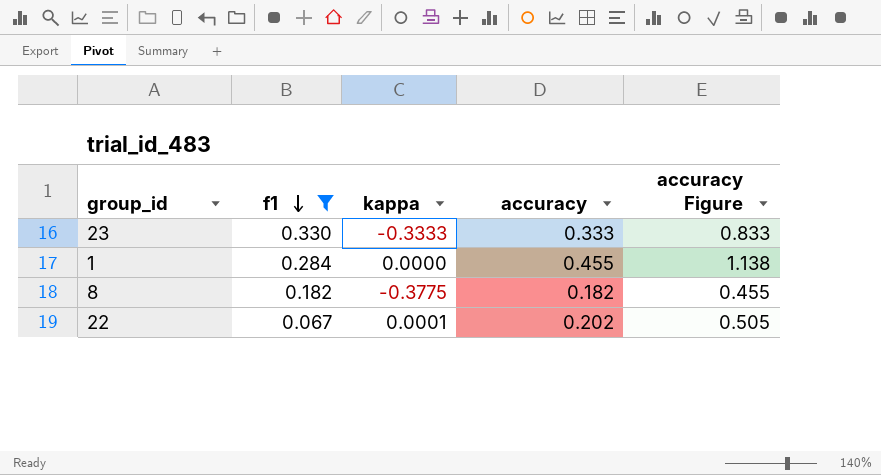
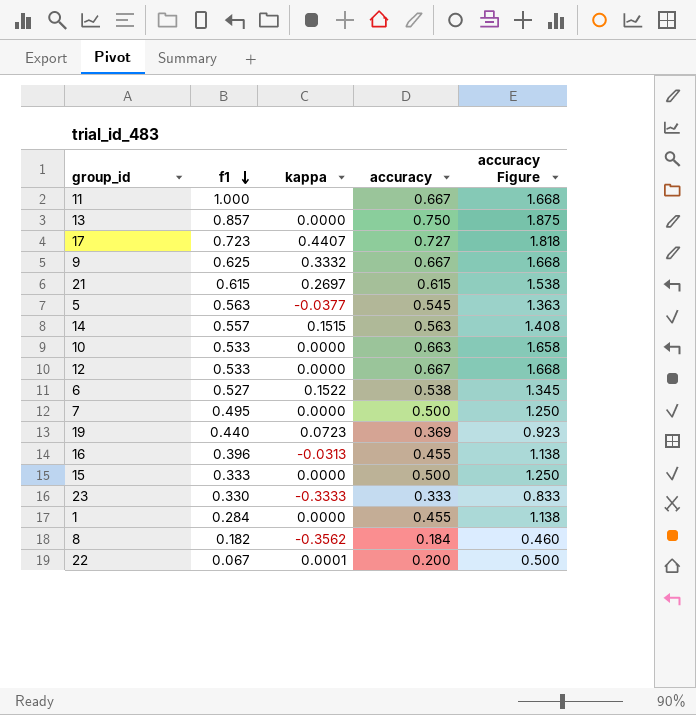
filter: f1 <= 0.330 -> none
8 | kappa: -0.3775 -> -0.3562
8 | accuracy: 0.182 -> 0.184
8 | accuracy Figure: 0.455 -> 0.460
22 | accuracy: 0.202 -> 0.200
22 | accuracy Figure: 0.505 -> 0.500

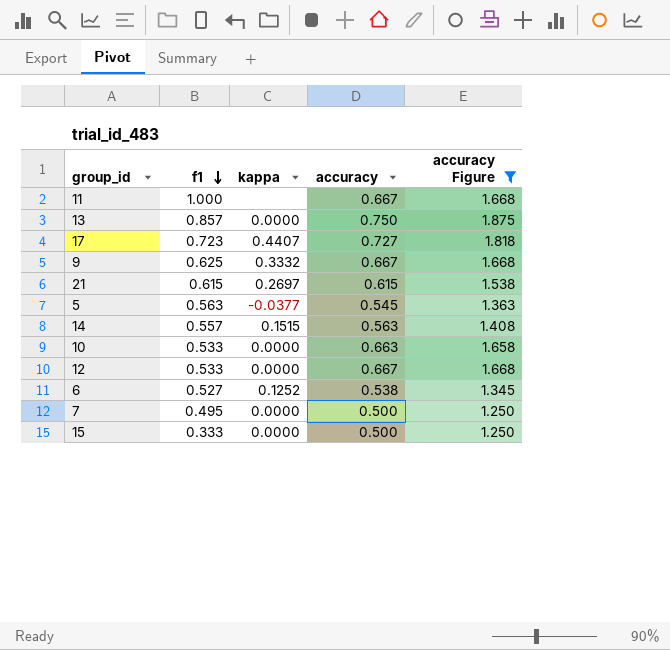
filter: none -> accuracy Figure >= 1.250
6 | kappa: 0.1522 -> 0.1252

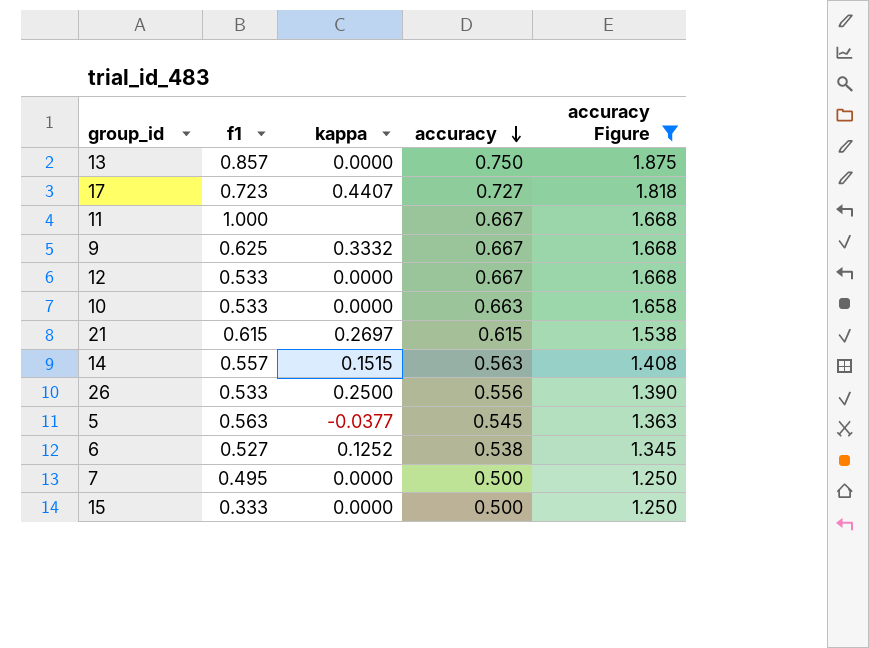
row order: f1 descending -> accuracy descending
row 26: none -> 0.533 | 0.2500 | 0.556 | 1.390

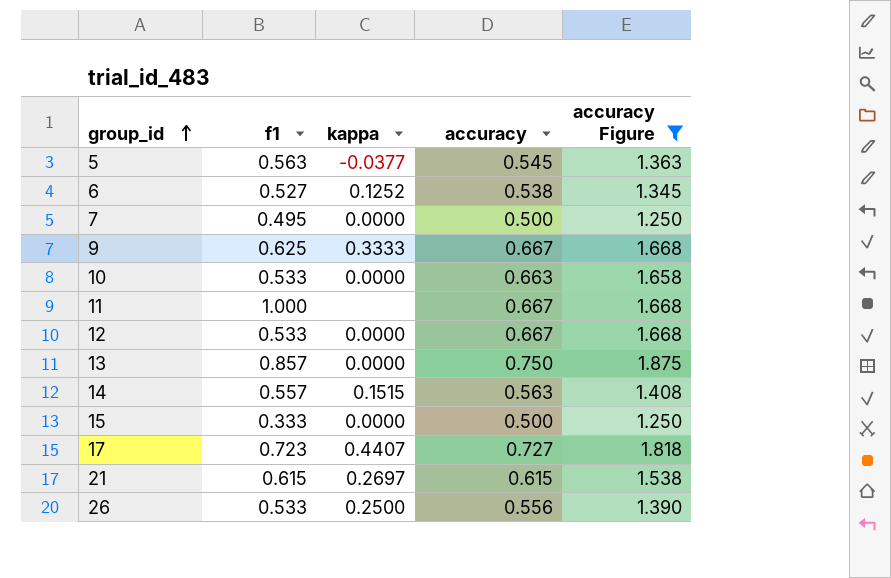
row order: accuracy descending -> group_id ascending
9 | kappa: 0.3332 -> 0.3333

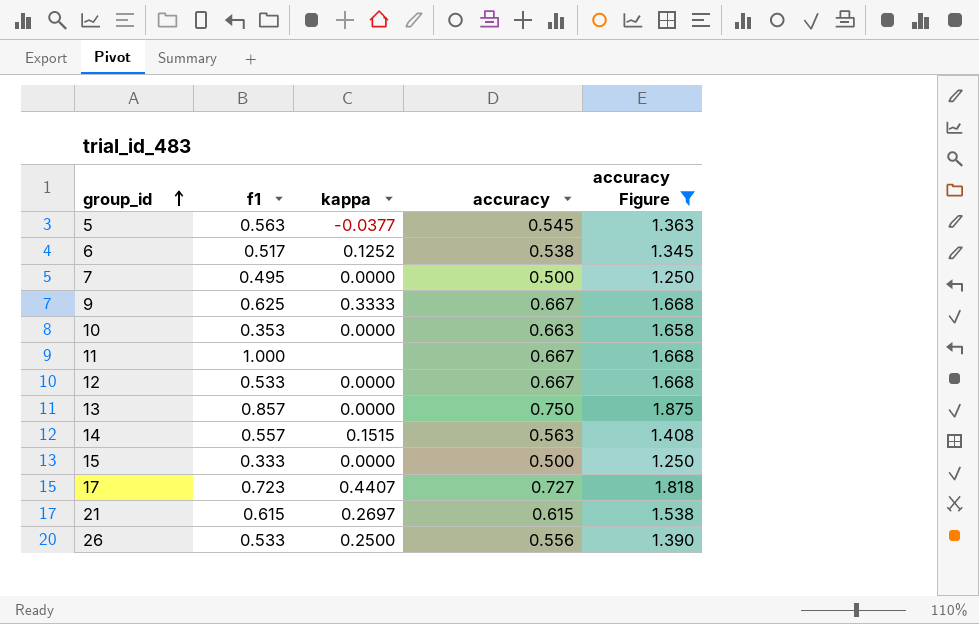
6 | f1: 0.527 -> 0.517
10 | f1: 0.533 -> 0.353

